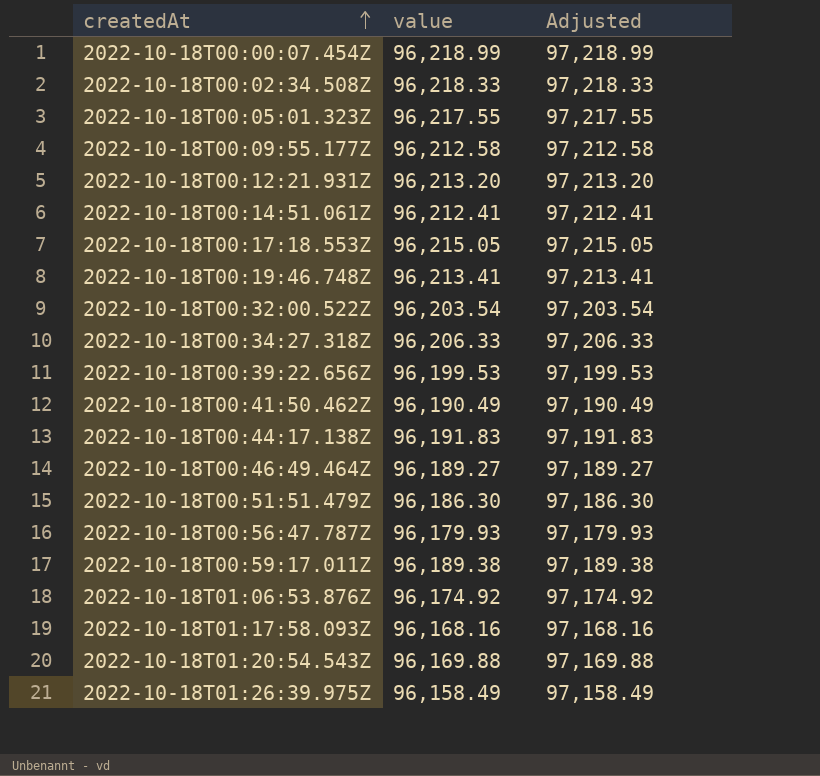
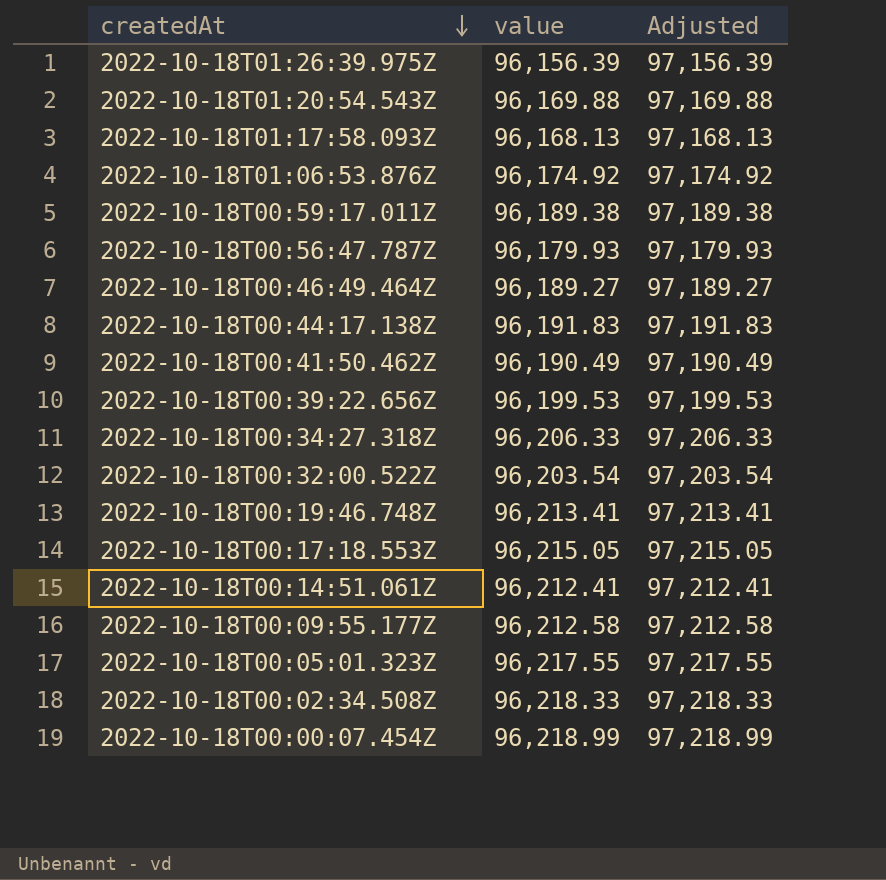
row order: createdAt ascending -> createdAt descending
row 2022-10-18T00:12:21.931Z: 96,213.20 | 97,213.20 -> none
row 2022-10-18T00:51:51.479Z: 96,186.30 | 97,186.30 -> none
2022-10-18T01:26:39.975Z | value: 96,158.49 -> 96,156.39
2022-10-18T01:26:39.975Z | Adjusted: 97,158.49 -> 97,156.39
2022-10-18T01:17:58.093Z | value: 96,168.16 -> 96,168.13
2022-10-18T01:17:58.093Z | Adjusted: 97,168.16 -> 97,168.13

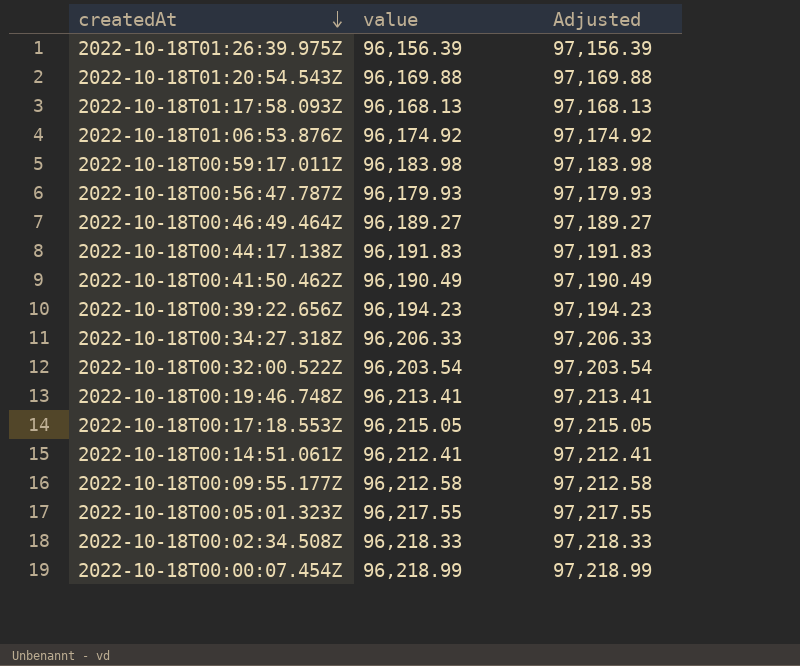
2022-10-18T00:59:17.011Z | value: 96,189.38 -> 96,183.98
2022-10-18T00:59:17.011Z | Adjusted: 97,189.38 -> 97,183.98
2022-10-18T00:39:22.656Z | value: 96,199.53 -> 96,194.23
2022-10-18T00:39:22.656Z | Adjusted: 97,199.53 -> 97,194.23

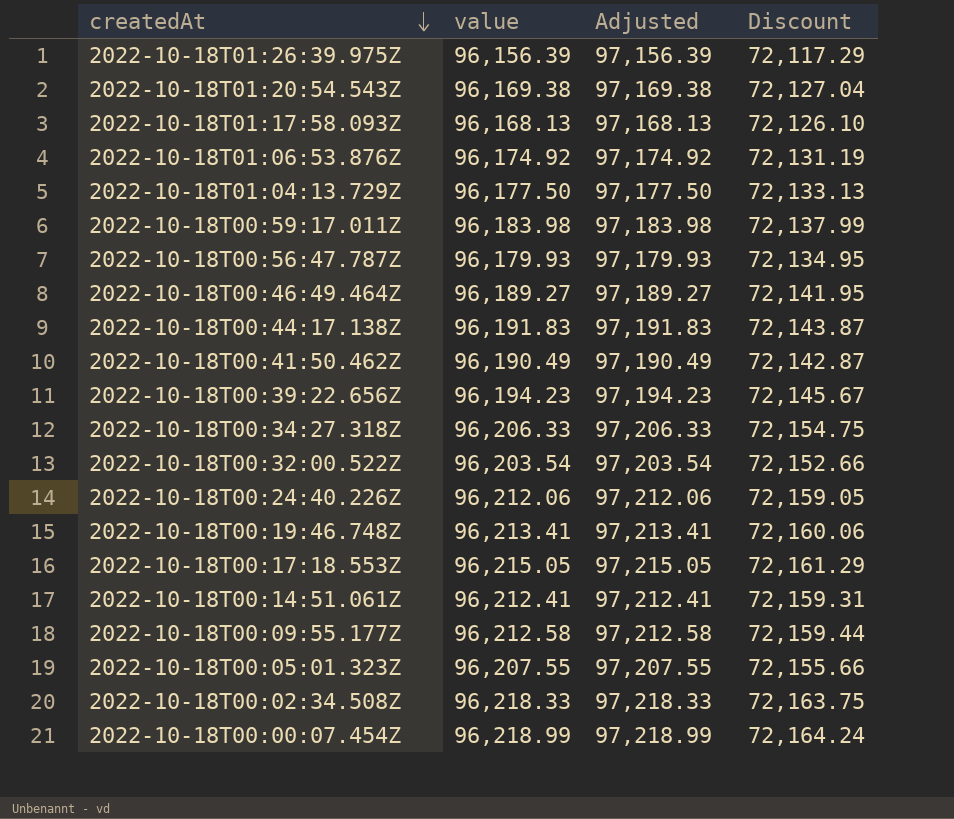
column Discount | formula: none -> [value] * 0.75
2022-10-18T01:20:54.543Z | value: 96,169.88 -> 96,169.38
2022-10-18T01:20:54.543Z | Adjusted: 97,169.88 -> 97,169.38
row 2022-10-18T01:04:13.729Z: none -> 96,177.50 | 97,177.50 | 72,133.13
row 2022-10-18T00:24:40.226Z: none -> 96,212.06 | 97,212.06 | 72,159.05
2022-10-18T00:05:01.323Z | value: 96,217.55 -> 96,207.55
2022-10-18T00:05:01.323Z | Adjusted: 97,217.55 -> 97,207.55

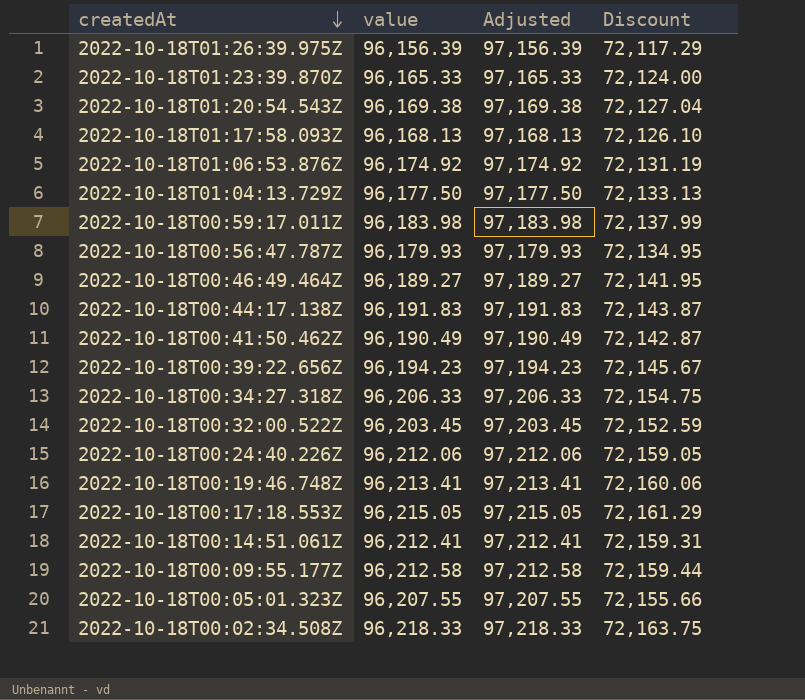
row 2022-10-18T00:00:07.454Z: 96,218.99 | 97,218.99 | 72,164.24 -> none
row 2022-10-18T01:23:39.870Z: none -> 96,165.33 | 97,165.33 | 72,124.00
2022-10-18T00:32:00.522Z | value: 96,203.54 -> 96,203.45
2022-10-18T00:32:00.522Z | Adjusted: 97,203.54 -> 97,203.45
2022-10-18T00:32:00.522Z | Discount: 72,152.66 -> 72,152.59

